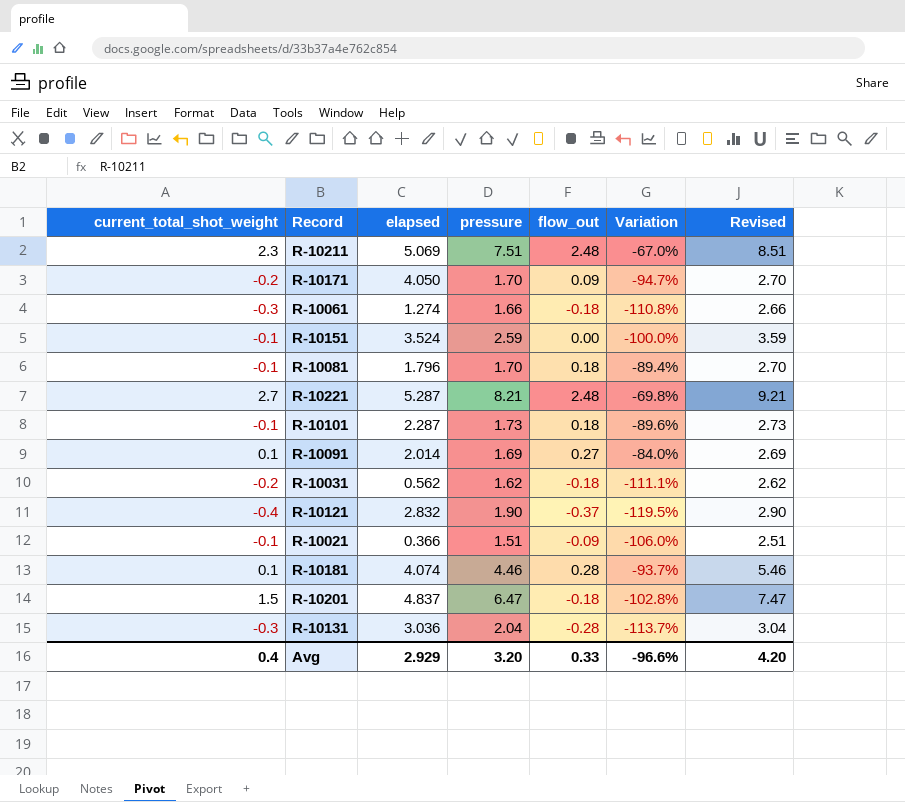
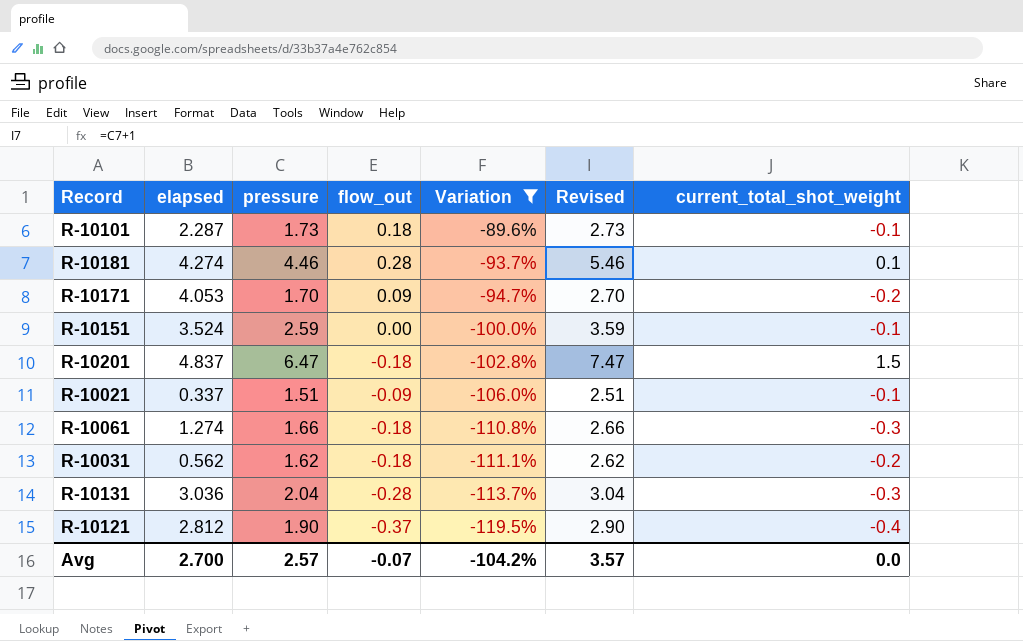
filter: none -> Variation <= -89.6%
row order: none -> Variation descending
column current_total_shot_weight | position: 1 -> 7
R-10181 | elapsed: 4.074 -> 4.274
R-10171 | elapsed: 4.050 -> 4.053
R-10021 | elapsed: 0.366 -> 0.337
R-10121 | elapsed: 2.832 -> 2.812
Avg | elapsed: 2.929 -> 2.700
Avg | pressure: 3.20 -> 2.57
Avg | flow_out: 0.33 -> -0.07
Avg | Variation: -96.6% -> -104.2%
Avg | Revised: 4.20 -> 3.57
Avg | current_total_shot_weight: 0.4 -> 0.0

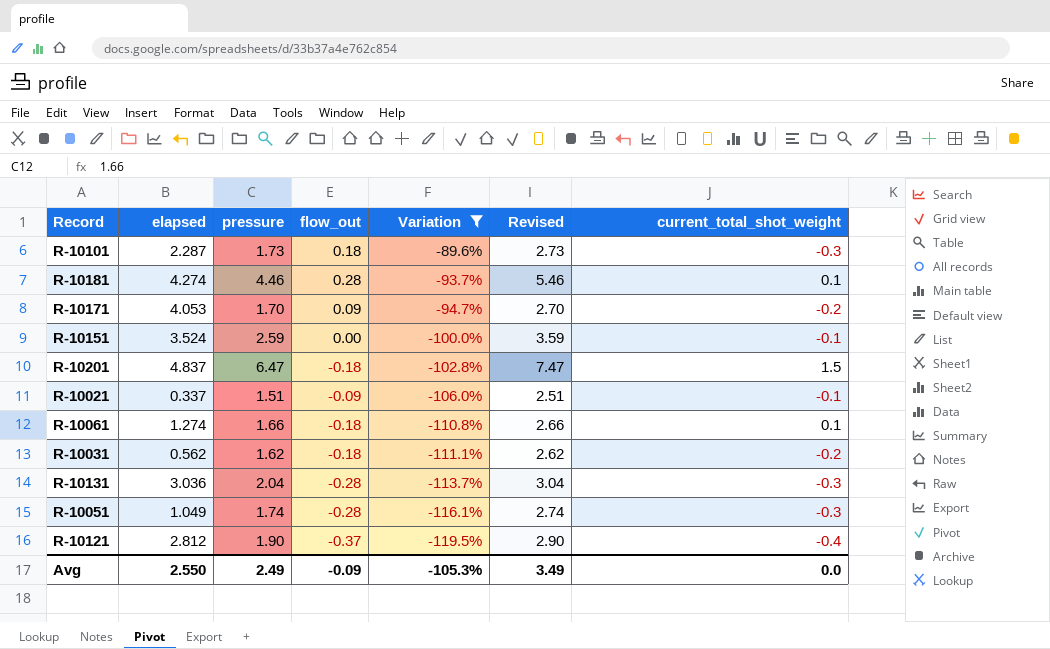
R-10101 | current_total_shot_weight: -0.1 -> -0.3
R-10061 | current_total_shot_weight: -0.3 -> 0.1
row R-10051: none -> 1.049 | 1.74 | -0.28 | -116.1% | 2.74 | -0.3
Avg | elapsed: 2.700 -> 2.550
Avg | pressure: 2.57 -> 2.49
Avg | flow_out: -0.07 -> -0.09
Avg | Variation: -104.2% -> -105.3%
Avg | Revised: 3.57 -> 3.49

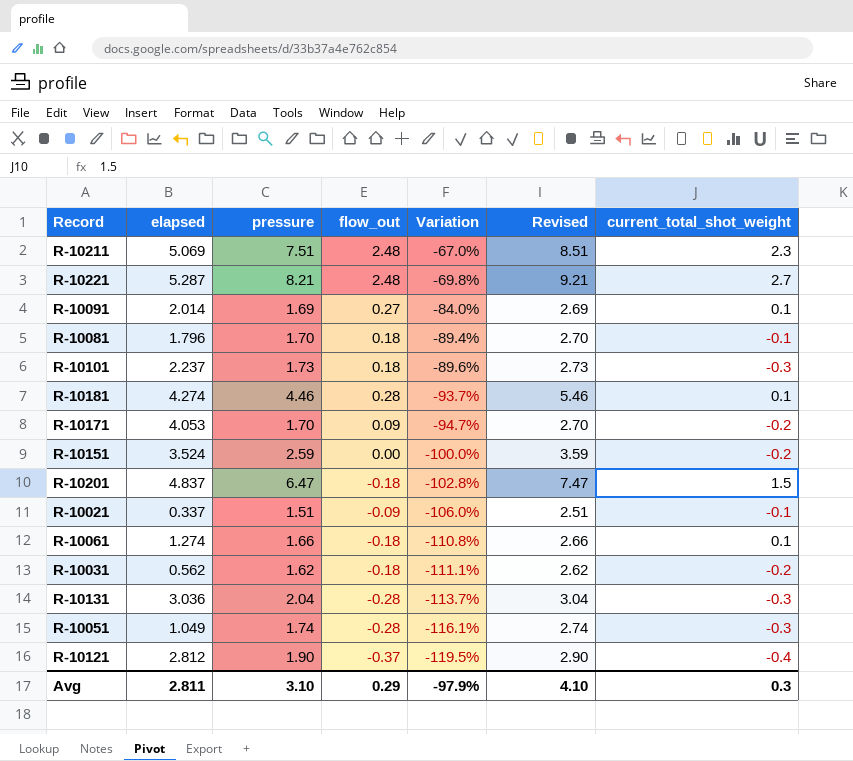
filter: Variation <= -89.6% -> none
R-10101 | elapsed: 2.287 -> 2.237
R-10151 | current_total_shot_weight: -0.1 -> -0.2
Avg | elapsed: 2.550 -> 2.811
Avg | pressure: 2.49 -> 3.10
Avg | flow_out: -0.09 -> 0.29
Avg | Variation: -105.3% -> -97.9%
Avg | Revised: 3.49 -> 4.10
Avg | current_total_shot_weight: 0.0 -> 0.3

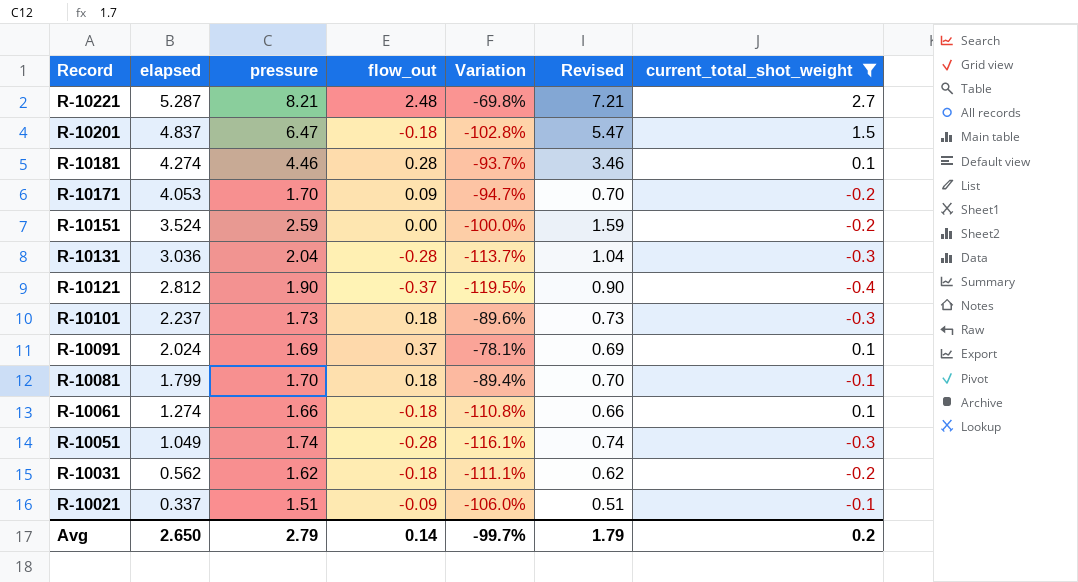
filter: none -> current_total_shot_weight != 2.3
row order: Variation descending -> Record descending
column Revised | formula: [pressure] + 1 -> [pressure] - 1
R-10091 | elapsed: 2.014 -> 2.024
R-10091 | flow_out: 0.27 -> 0.37
R-10091 | Variation: -84.0% -> -78.1%
R-10081 | elapsed: 1.796 -> 1.799
Avg | elapsed: 2.811 -> 2.650
Avg | pressure: 3.10 -> 2.79
Avg | flow_out: 0.29 -> 0.14
Avg | Variation: -97.9% -> -99.7%
Avg | Revised: 4.10 -> 1.79
Avg | current_total_shot_weight: 0.3 -> 0.2

